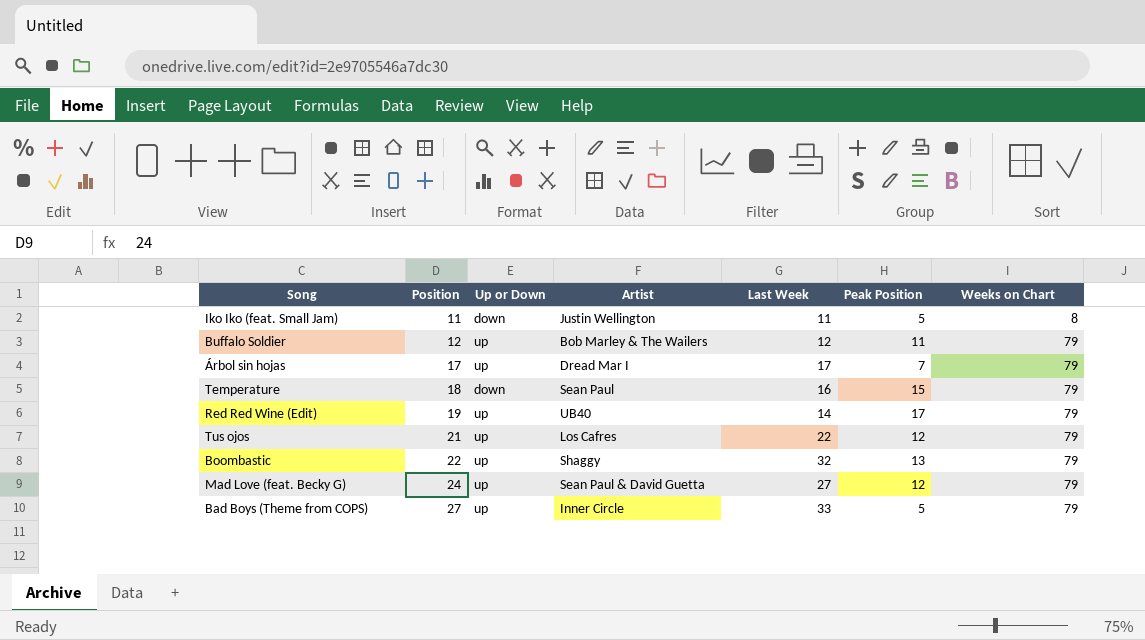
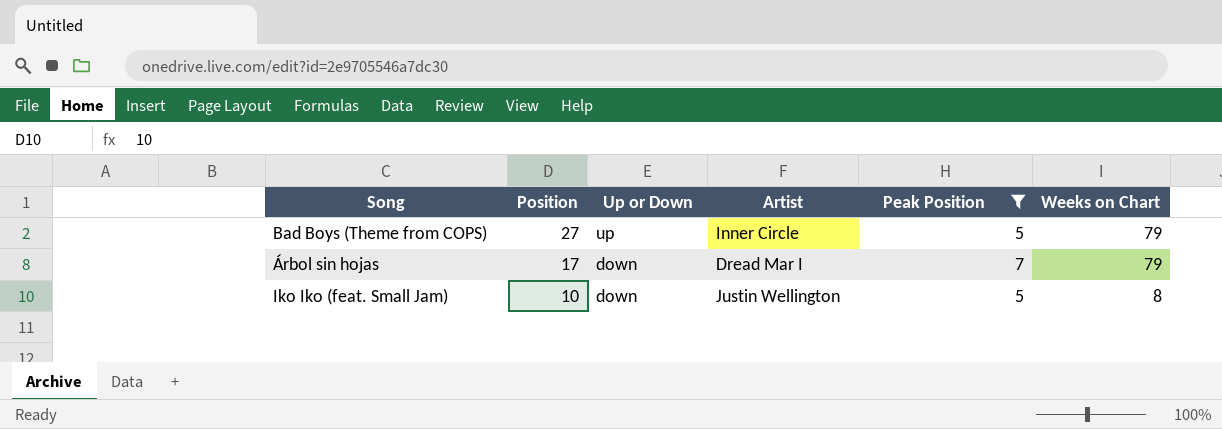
filter: none -> Peak Position <= 7
row order: Position ascending -> Position descending
column Last Week | position: 5 -> none
Árbol sin hojas | Up or Down: up -> down
Iko Iko (feat. Small Jam) | Position: 11 -> 10

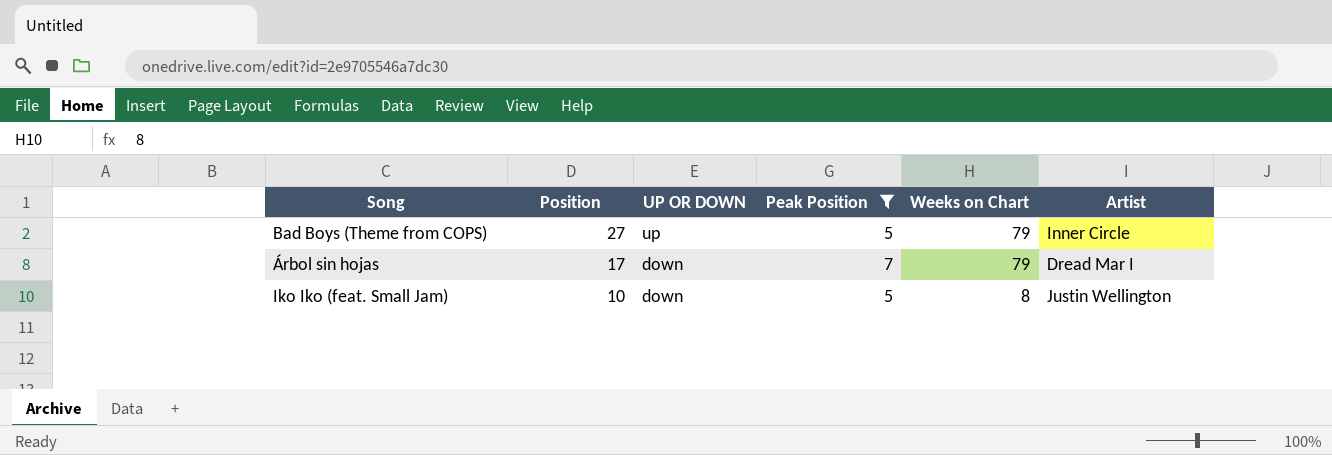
column name: Up or Down -> UP OR DOWN
column Artist | position: 4 -> 6

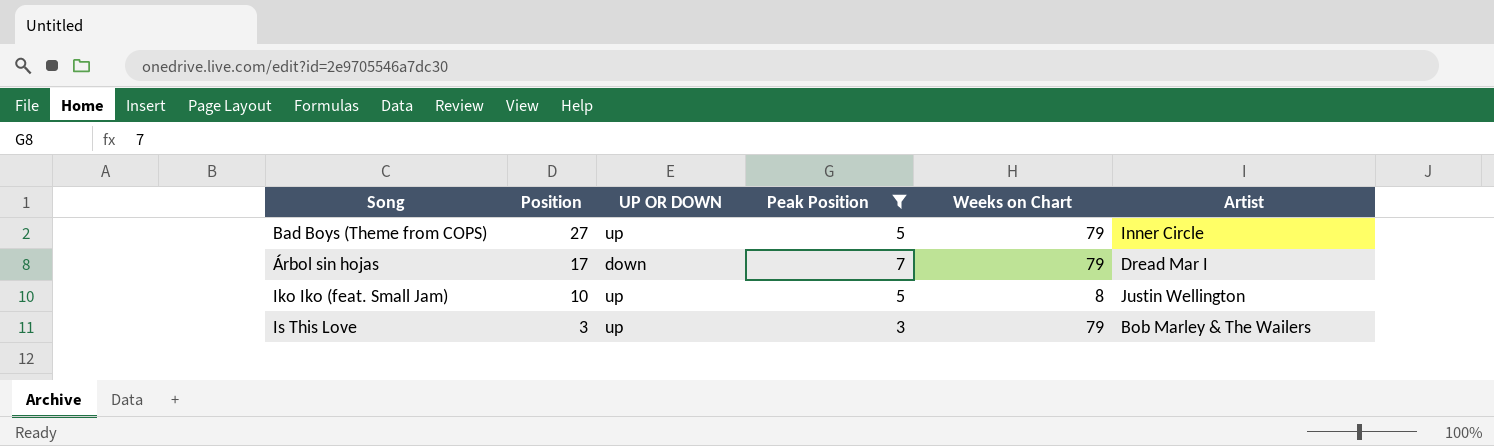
Iko Iko (feat. Small Jam) | UP OR DOWN: down -> up
row Is This Love: none -> 3 | up | 3 | 79 | Bob Marley & The Wailers

